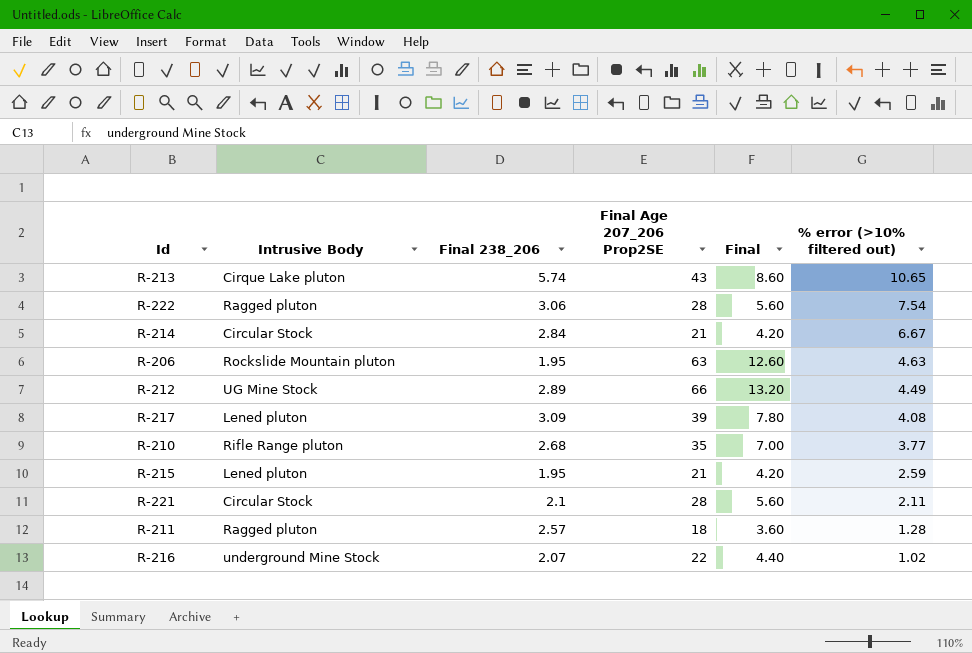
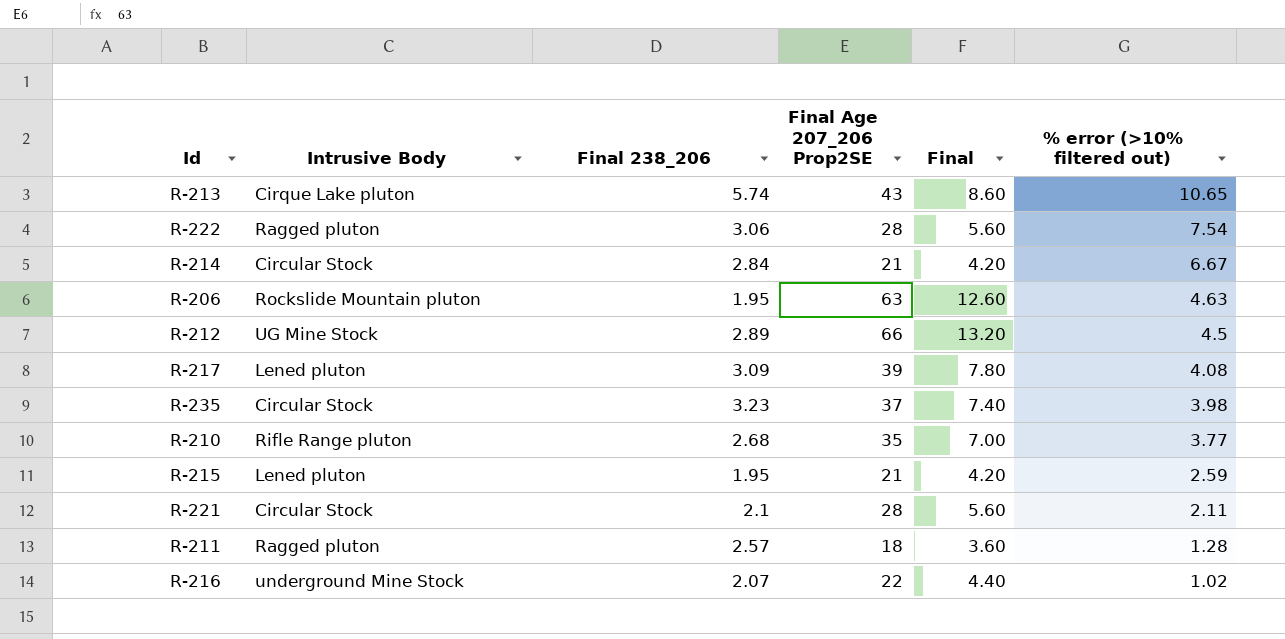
R-212 | % error (>10% filtered out): 4.49 -> 4.5
row R-235: none -> Circular Stock | 3.23 | 37 | 7.40 | 3.98

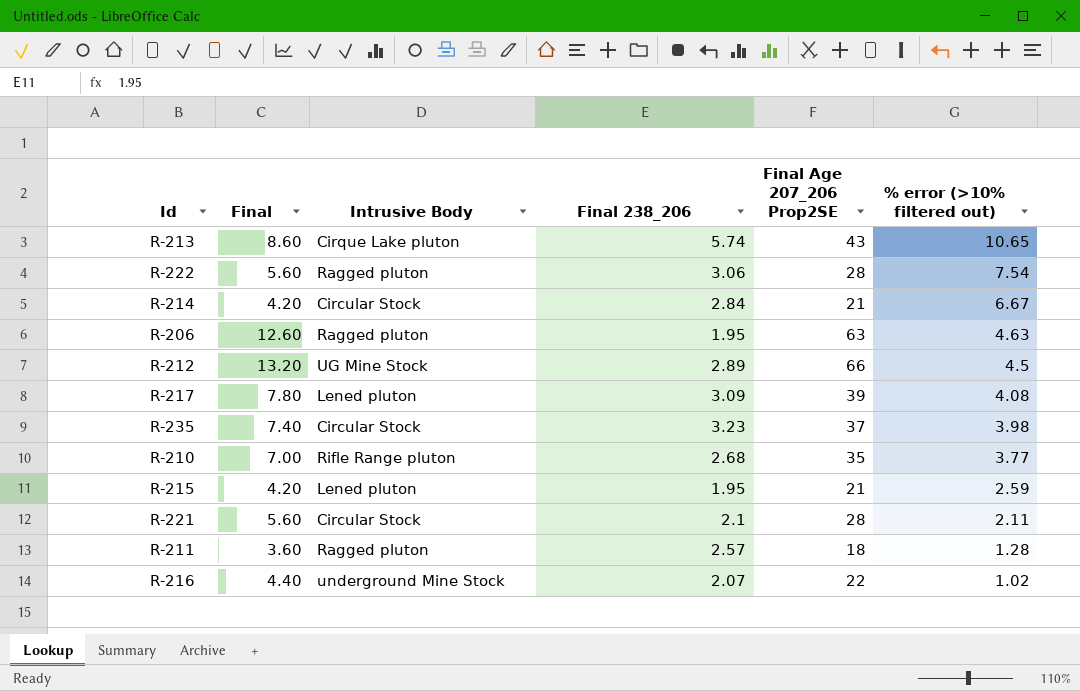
column Final | position: 5 -> 2
R-206 | Intrusive Body: Rockslide Mountain pluton -> Ragged pluton

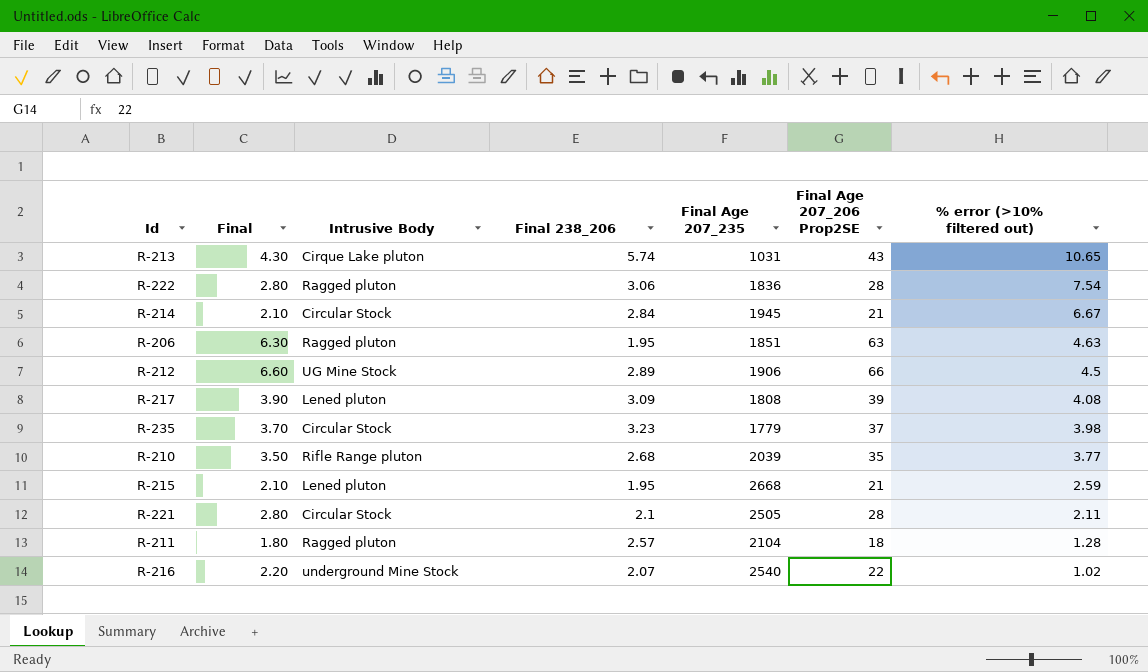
column Final | formula: [Final Age 207_206 Prop2SE] * 0.2 -> [Final Age 207_206 Prop2SE] * 0.1
column Final Age 207_235 | position: none -> 5

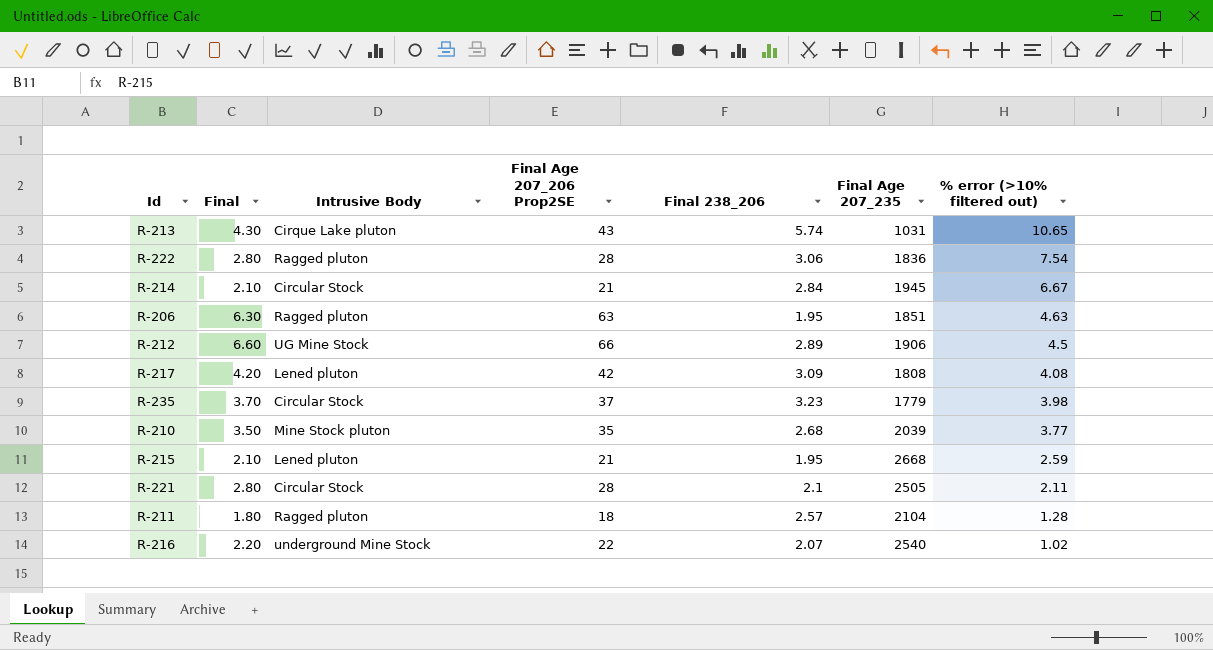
column Final Age 207_206 Prop2SE | position: 6 -> 4
R-217 | Final: 3.90 -> 4.20
R-217 | Final Age 207_206 Prop2SE: 39 -> 42
R-210 | Intrusive Body: Rifle Range pluton -> Mine Stock pluton

